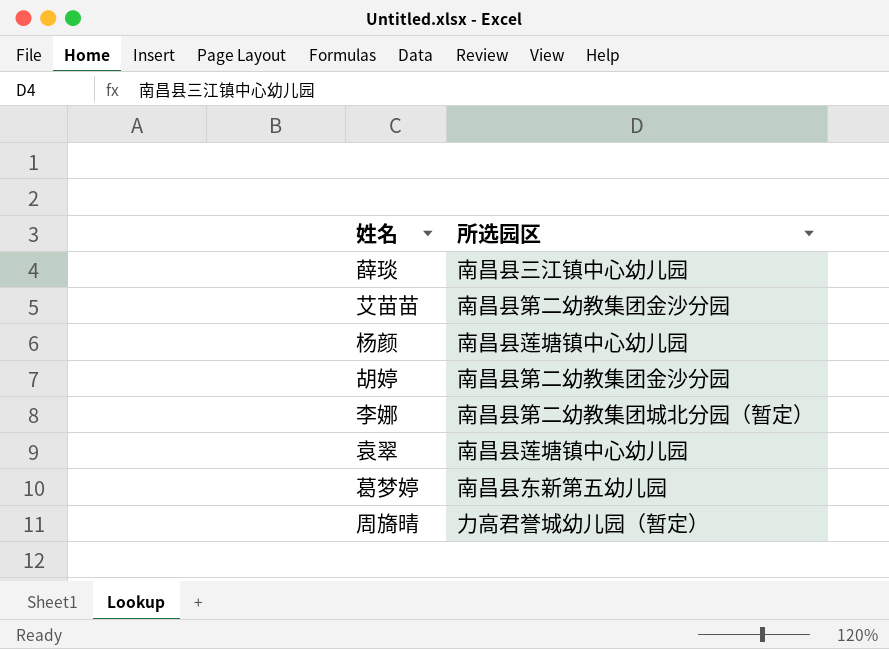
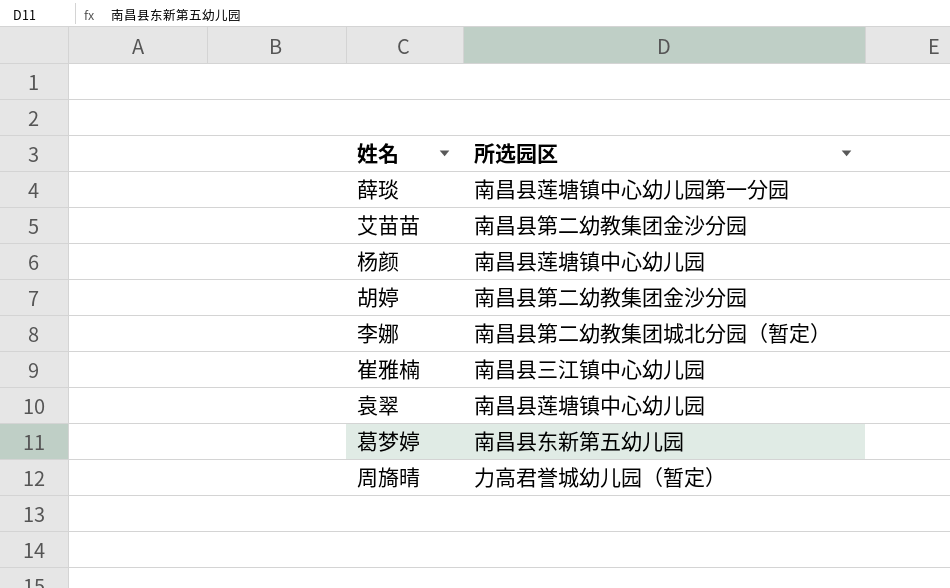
薛琰 | 所选园区: 南昌县三江镇中心幼儿园 -> 南昌县莲塘镇中心幼儿园第一分园
row 崔雅楠: none -> 南昌县三江镇中心幼儿园

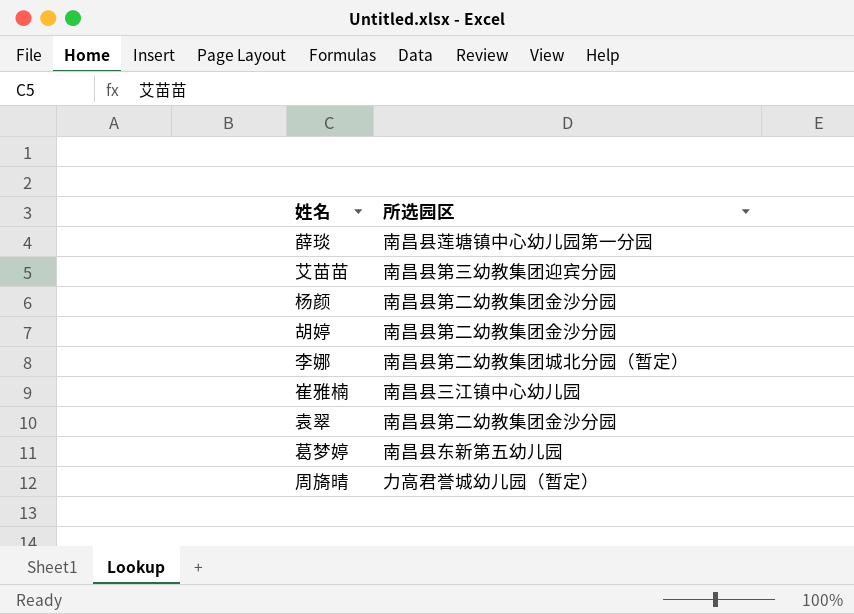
艾苗苗 | 所选园区: 南昌县第二幼教集团金沙分园 -> 南昌县第三幼教集团迎宾分园
杨颜 | 所选园区: 南昌县莲塘镇中心幼儿园 -> 南昌县第二幼教集团金沙分园
袁翠 | 所选园区: 南昌县莲塘镇中心幼儿园 -> 南昌县第二幼教集团金沙分园

